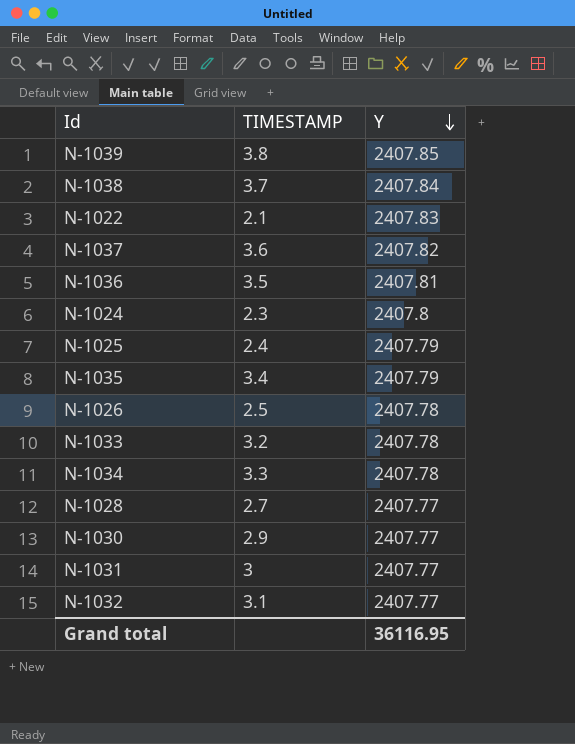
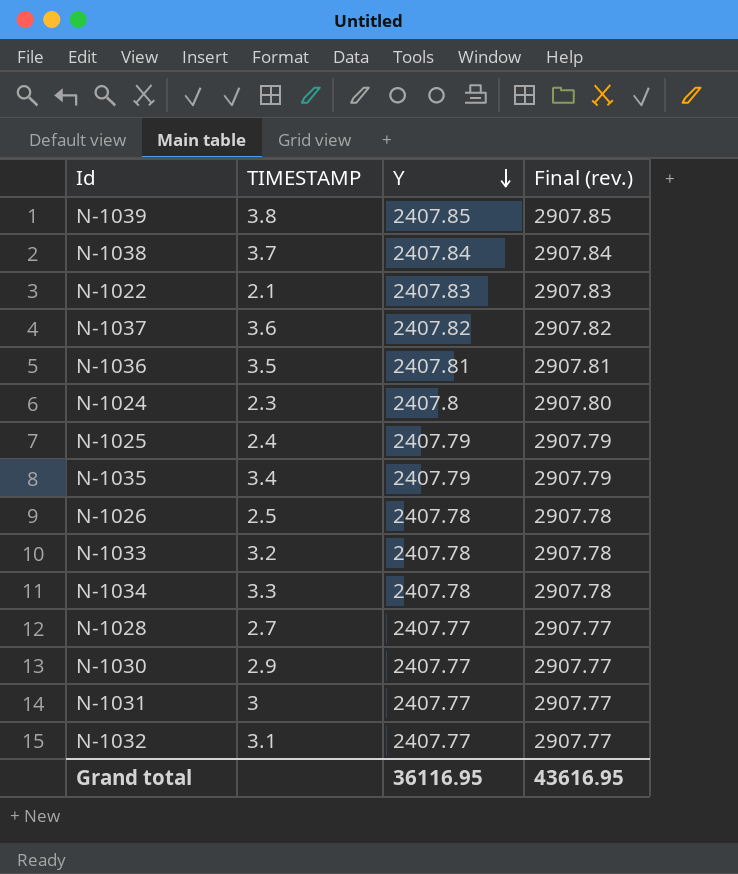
column Final (rev.) | formula: none -> [Y] + 500

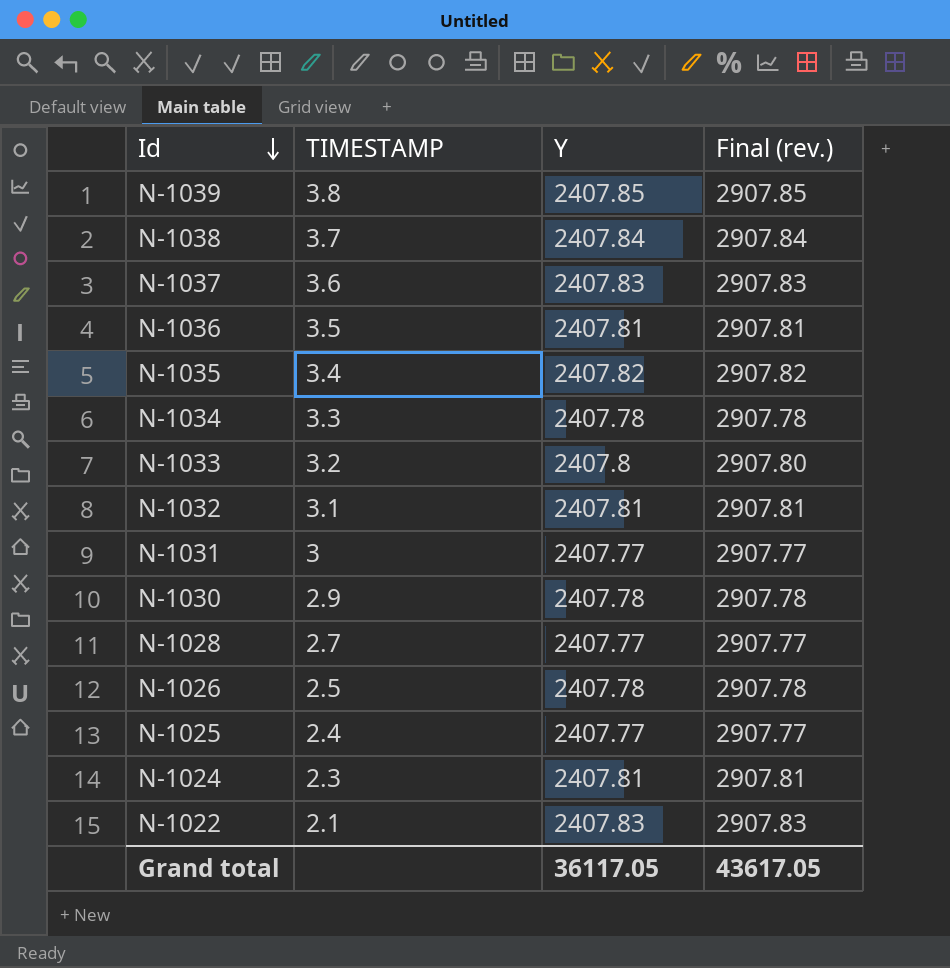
row order: Y descending -> Id descending
N-1037 | Y: 2407.82 -> 2407.83
N-1037 | Final (rev.): 2907.82 -> 2907.83
N-1035 | Y: 2407.79 -> 2407.82
N-1035 | Final (rev.): 2907.79 -> 2907.82
N-1033 | Y: 2407.78 -> 2407.8
N-1033 | Final (rev.): 2907.78 -> 2907.80
N-1032 | Y: 2407.77 -> 2407.81
N-1032 | Final (rev.): 2907.77 -> 2907.81
N-1030 | Y: 2407.77 -> 2407.78
N-1030 | Final (rev.): 2907.77 -> 2907.78
N-1025 | Y: 2407.79 -> 2407.77
N-1025 | Final (rev.): 2907.79 -> 2907.77
N-1024 | Y: 2407.8 -> 2407.81
N-1024 | Final (rev.): 2907.80 -> 2907.81
Grand total | Y: 36116.95 -> 36117.05
Grand total | Final (rev.): 43616.95 -> 43617.05

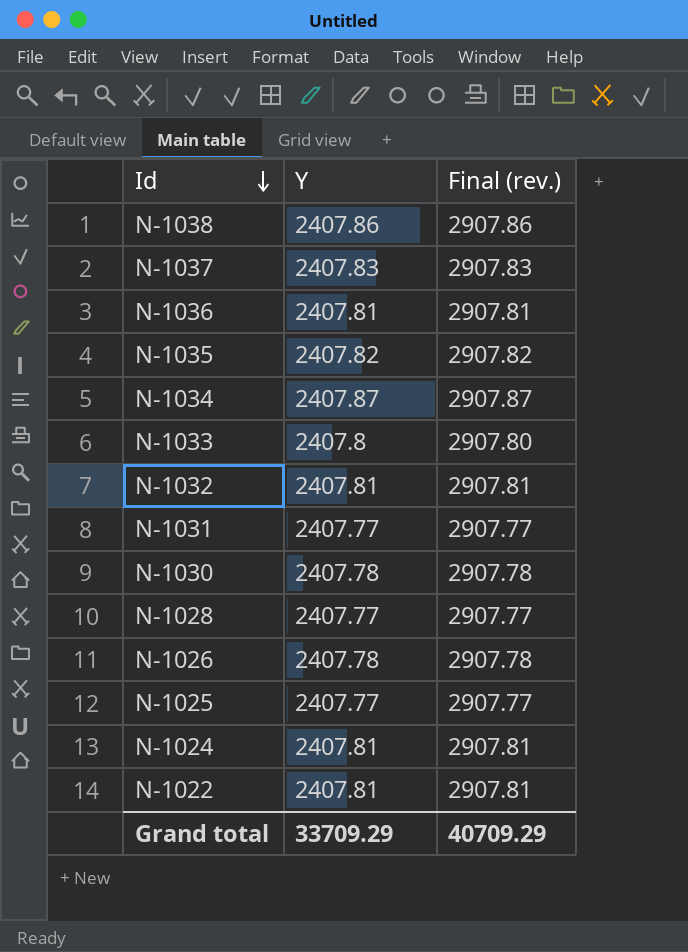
column TIMESTAMP | position: 2 -> none
row N-1039: 3.8 | 2407.85 | 2907.85 -> none
N-1038 | Y: 2407.84 -> 2407.86
N-1038 | Final (rev.): 2907.84 -> 2907.86
N-1034 | Y: 2407.78 -> 2407.87
N-1034 | Final (rev.): 2907.78 -> 2907.87
N-1022 | Y: 2407.83 -> 2407.81
N-1022 | Final (rev.): 2907.83 -> 2907.81
Grand total | Y: 36117.05 -> 33709.29
Grand total | Final (rev.): 43617.05 -> 40709.29

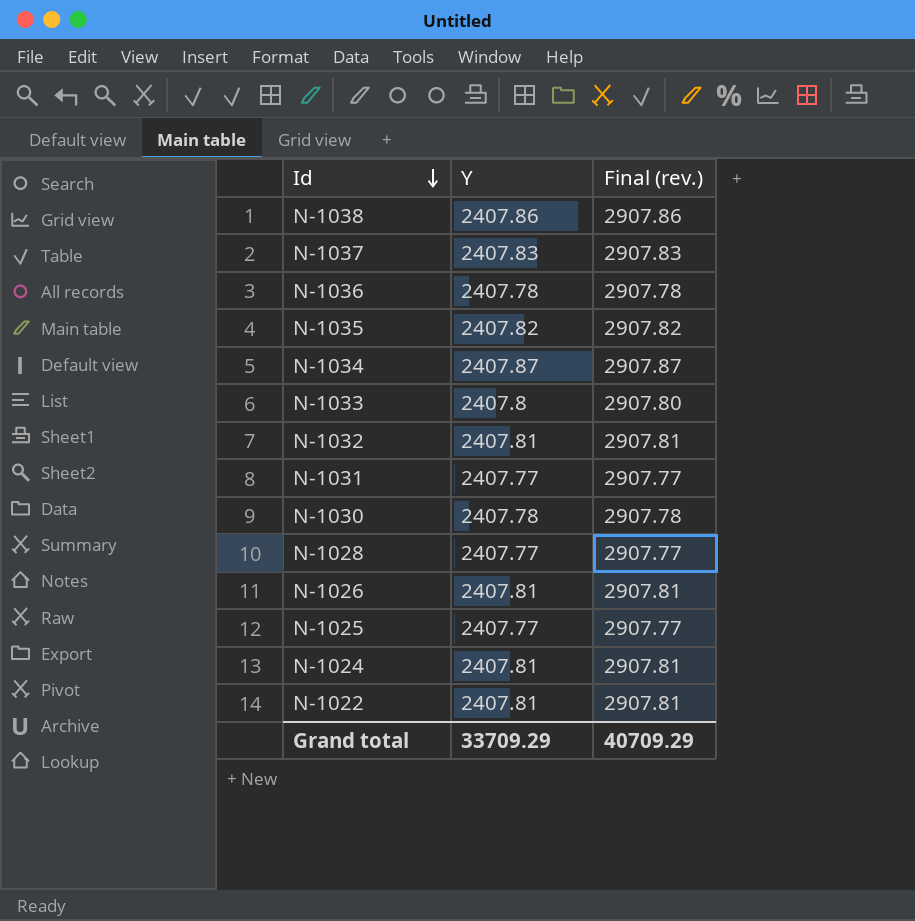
N-1036 | Y: 2407.81 -> 2407.78
N-1036 | Final (rev.): 2907.81 -> 2907.78
N-1026 | Y: 2407.78 -> 2407.81
N-1026 | Final (rev.): 2907.78 -> 2907.81

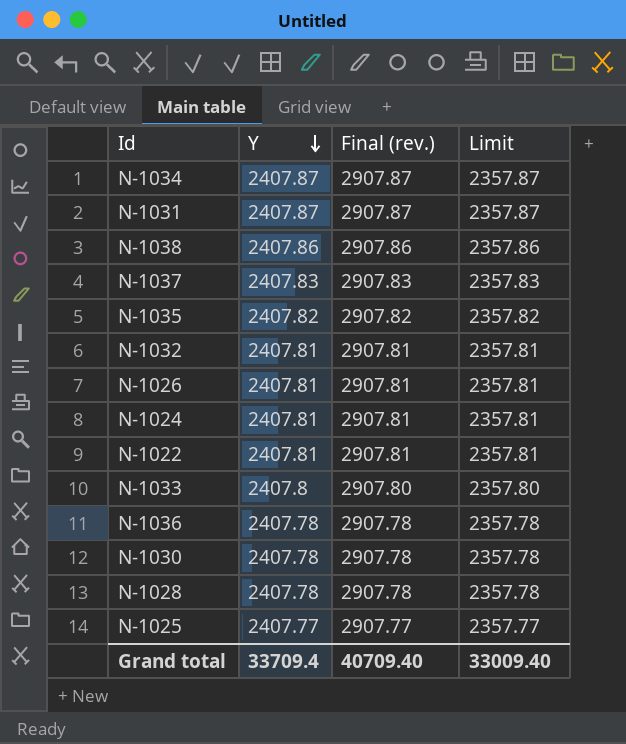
row order: Id descending -> Y descending
column Limit | formula: none -> [Y] - 50
N-1031 | Y: 2407.77 -> 2407.87
N-1031 | Final (rev.): 2907.77 -> 2907.87
N-1028 | Y: 2407.77 -> 2407.78
N-1028 | Final (rev.): 2907.77 -> 2907.78
Grand total | Y: 33709.29 -> 33709.4
Grand total | Final (rev.): 40709.29 -> 40709.40

